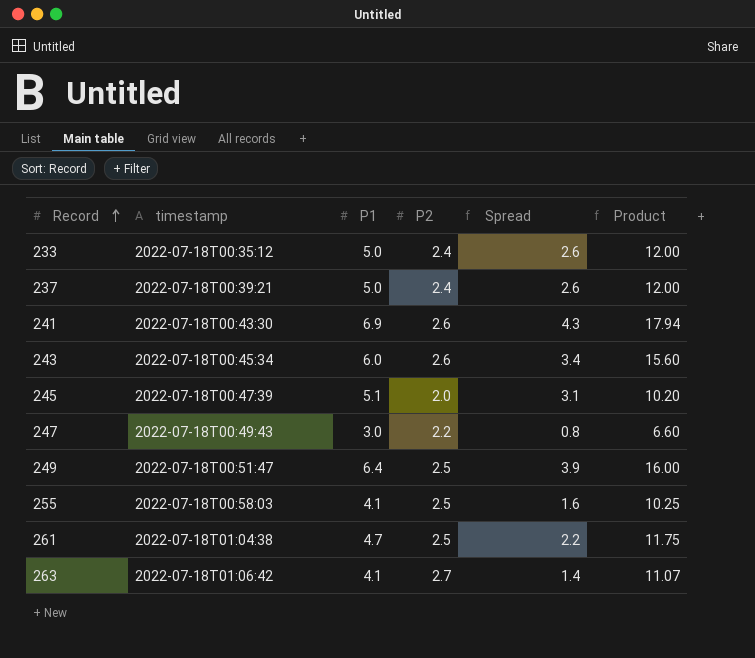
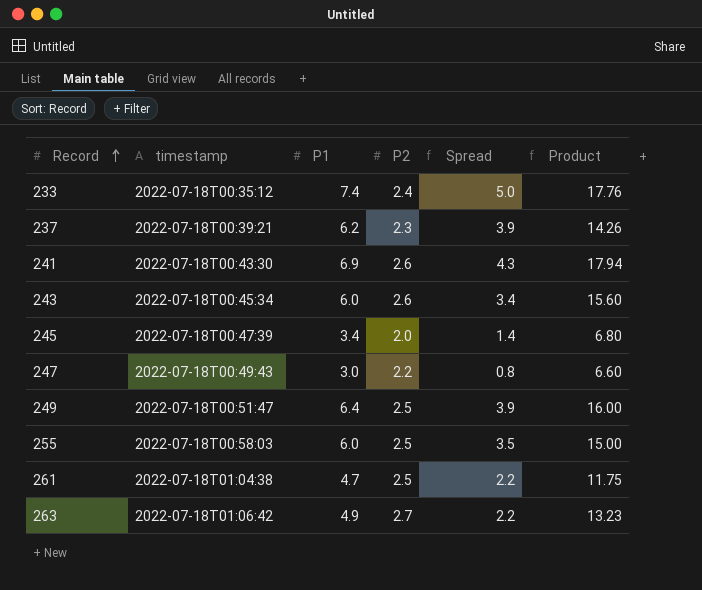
233 | P1: 5.0 -> 7.4
233 | Spread: 2.6 -> 5.0
233 | Product: 12.00 -> 17.76
237 | P1: 5.0 -> 6.2
237 | P2: 2.4 -> 2.3
237 | Spread: 2.6 -> 3.9
237 | Product: 12.00 -> 14.26
245 | P1: 5.1 -> 3.4
245 | Spread: 3.1 -> 1.4
245 | Product: 10.20 -> 6.80
255 | P1: 4.1 -> 6.0
255 | Spread: 1.6 -> 3.5
255 | Product: 10.25 -> 15.00
263 | P1: 4.1 -> 4.9
263 | Spread: 1.4 -> 2.2
263 | Product: 11.07 -> 13.23

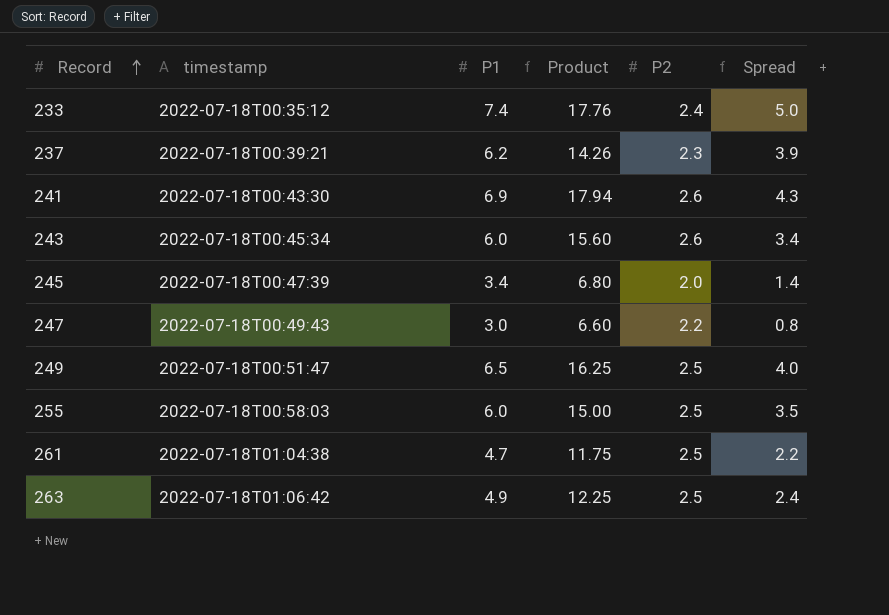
column Product | position: 6 -> 4
249 | P1: 6.4 -> 6.5
249 | Product: 16.00 -> 16.25
249 | Spread: 3.9 -> 4.0
263 | Product: 13.23 -> 12.25
263 | P2: 2.7 -> 2.5
263 | Spread: 2.2 -> 2.4

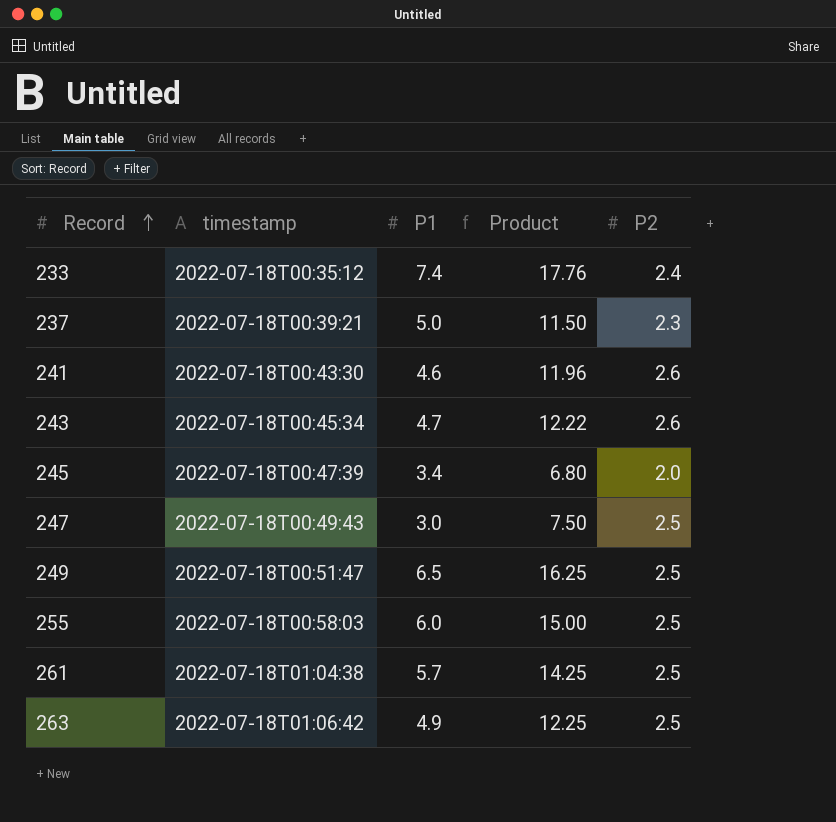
column Spread | formula: [P1] - [P2] -> none
237 | P1: 6.2 -> 5.0
237 | Product: 14.26 -> 11.50
241 | P1: 6.9 -> 4.6
241 | Product: 17.94 -> 11.96
243 | P1: 6.0 -> 4.7
243 | Product: 15.60 -> 12.22
247 | Product: 6.60 -> 7.50
247 | P2: 2.2 -> 2.5
261 | P1: 4.7 -> 5.7
261 | Product: 11.75 -> 14.25

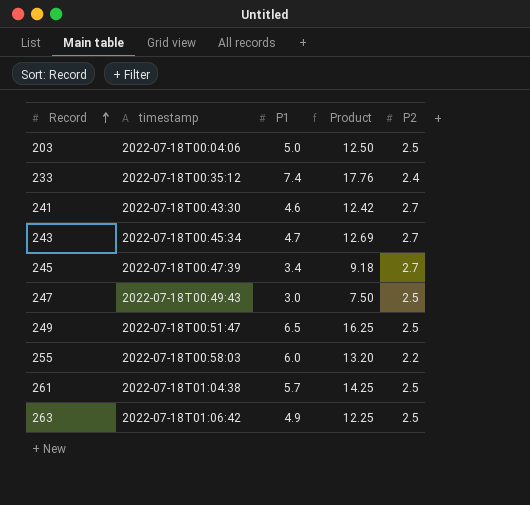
row 237: 2022-07-18T00:39:21 | 5.0 | 11.50 | 2.3 -> none
row 203: none -> 2022-07-18T00:04:06 | 5.0 | 12.50 | 2.5
241 | Product: 11.96 -> 12.42
241 | P2: 2.6 -> 2.7
243 | Product: 12.22 -> 12.69
243 | P2: 2.6 -> 2.7
245 | Product: 6.80 -> 9.18
245 | P2: 2.0 -> 2.7
255 | Product: 15.00 -> 13.20
255 | P2: 2.5 -> 2.2

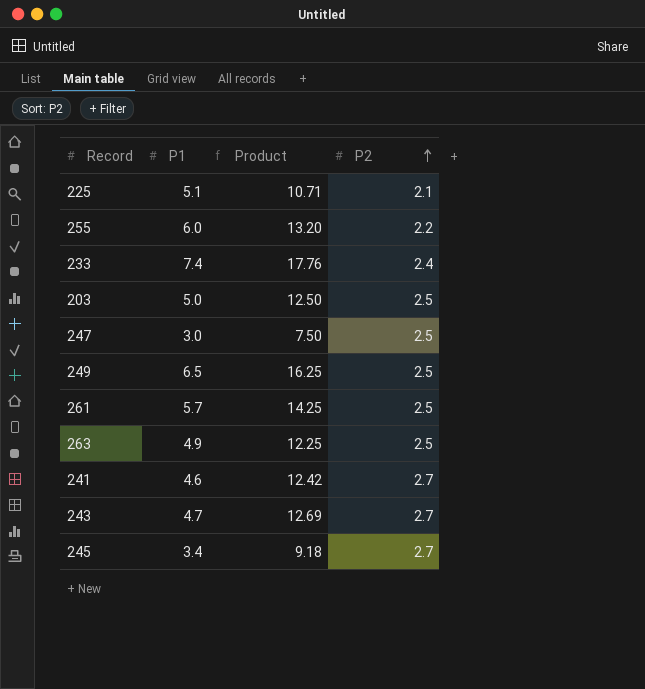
row order: Record ascending -> P2 ascending
column timestamp | position: 2 -> none
row 225: none -> 5.1 | 10.71 | 2.1

